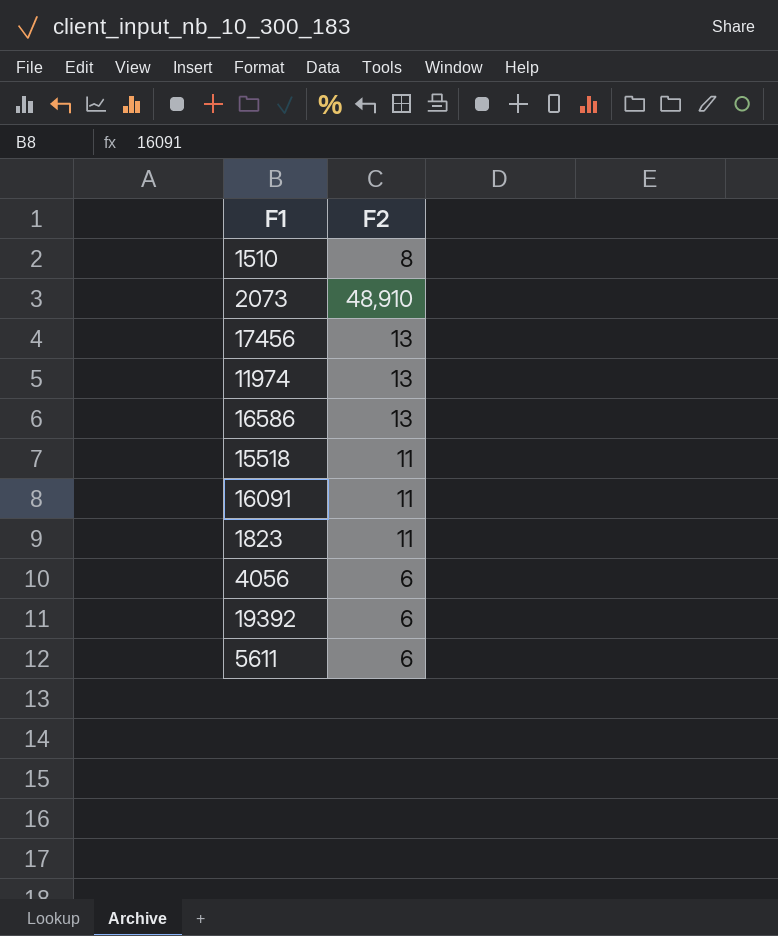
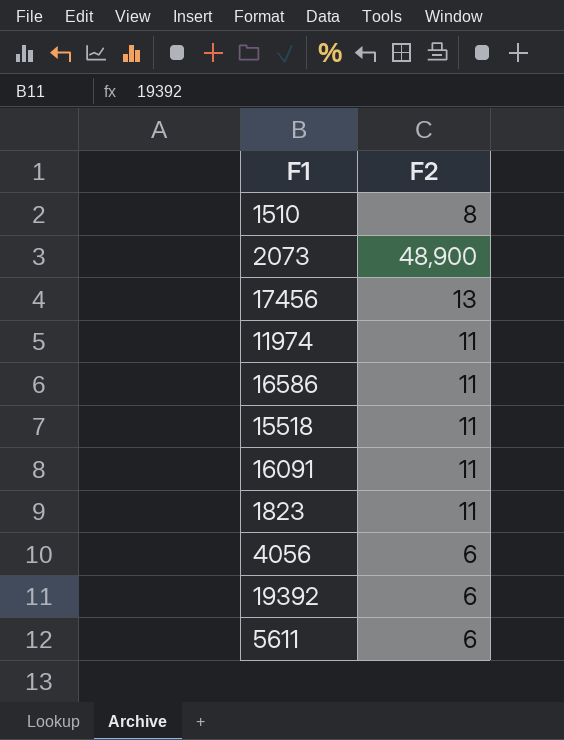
2073 | F2: 48,910 -> 48,900
11974 | F2: 13 -> 11
16586 | F2: 13 -> 11

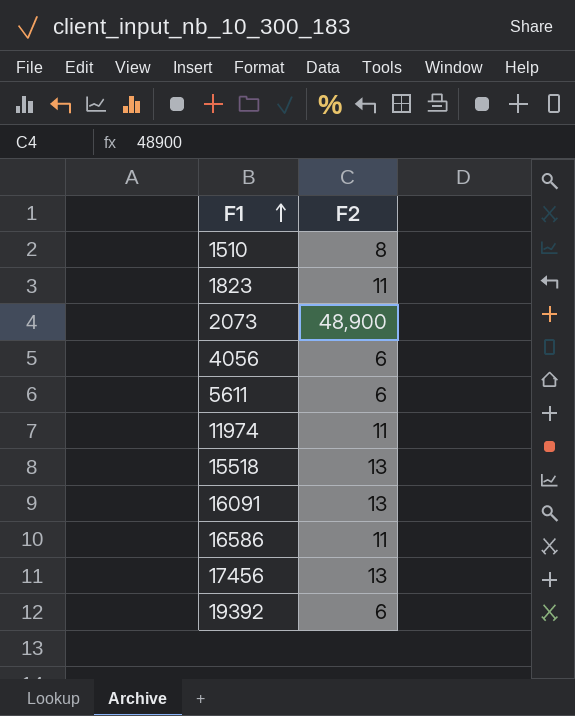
row order: none -> F1 ascending
15518 | F2: 11 -> 13
16091 | F2: 11 -> 13

